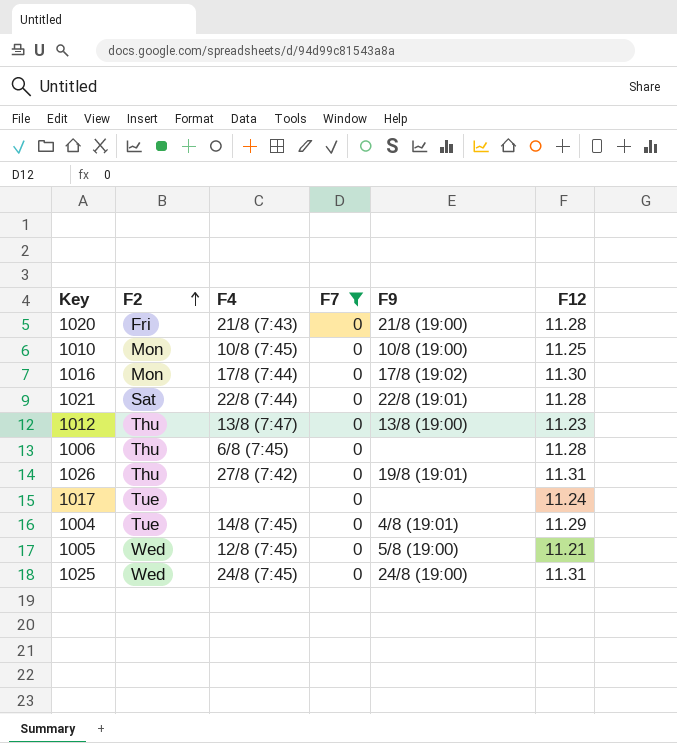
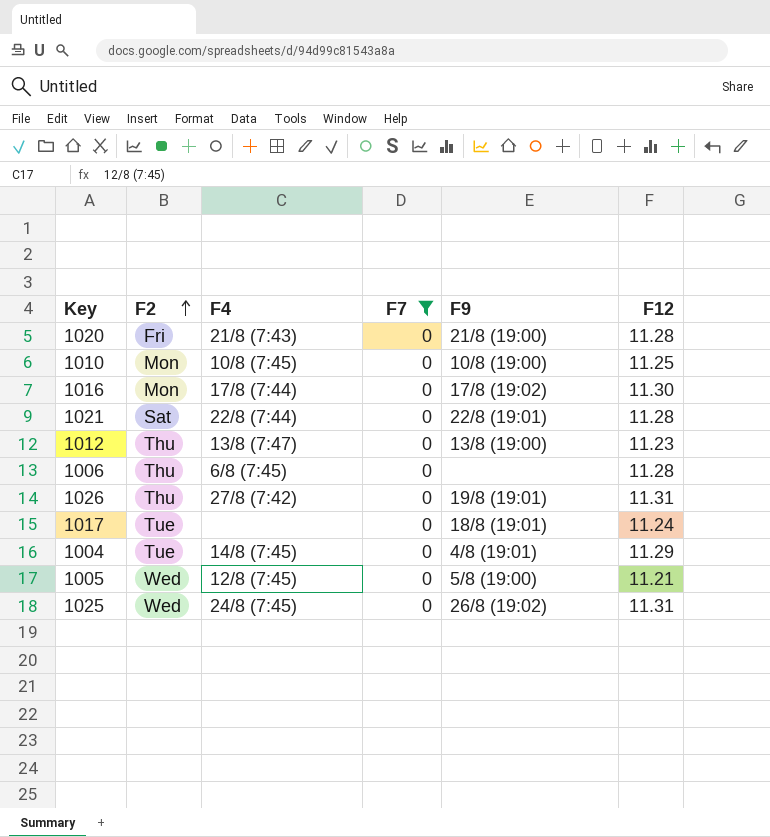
1017 | F9: none -> 18/8 (19:01)
1025 | F9: 24/8 (19:00) -> 26/8 (19:02)

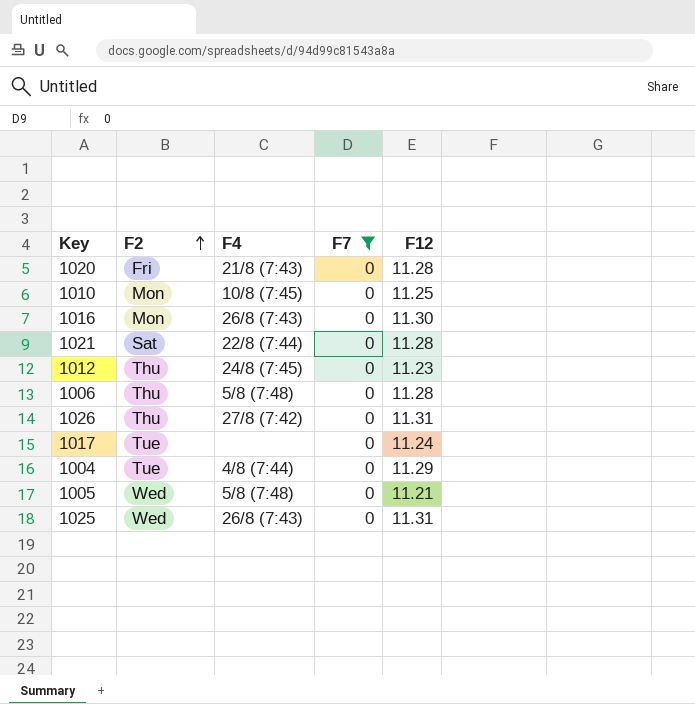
column F9 | position: 5 -> none
1016 | F4: 17/8 (7:44) -> 26/8 (7:43)
1012 | F4: 13/8 (7:47) -> 24/8 (7:45)
1006 | F4: 6/8 (7:45) -> 5/8 (7:48)
1004 | F4: 14/8 (7:45) -> 4/8 (7:44)
1005 | F4: 12/8 (7:45) -> 5/8 (7:48)
1025 | F4: 24/8 (7:45) -> 26/8 (7:43)

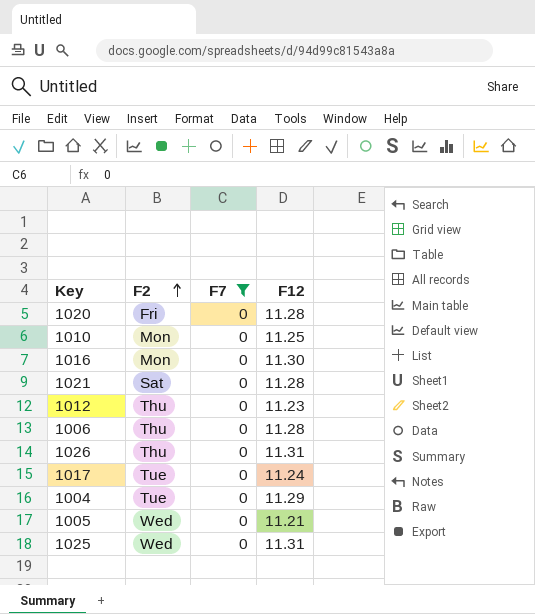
column F4 | position: 3 -> none

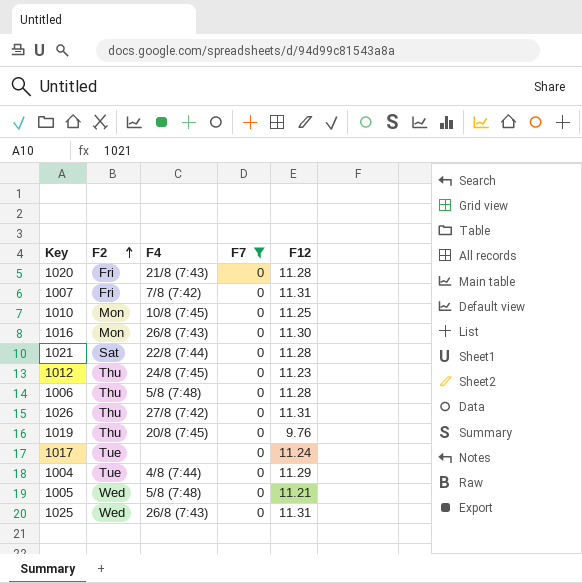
column F4 | position: none -> 3
row 1007: none -> Fri | 7/8 (7:42) | 0 | 11.31
row 1019: none -> Thu | 20/8 (7:45) | 0 | 9.76

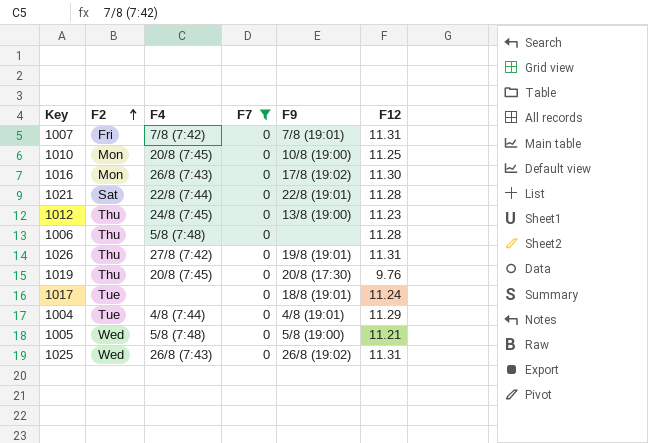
column F9 | position: none -> 5
row 1020: Fri | 21/8 (7:43) | 0 | 11.28 -> none
1010 | F4: 10/8 (7:45) -> 20/8 (7:45)

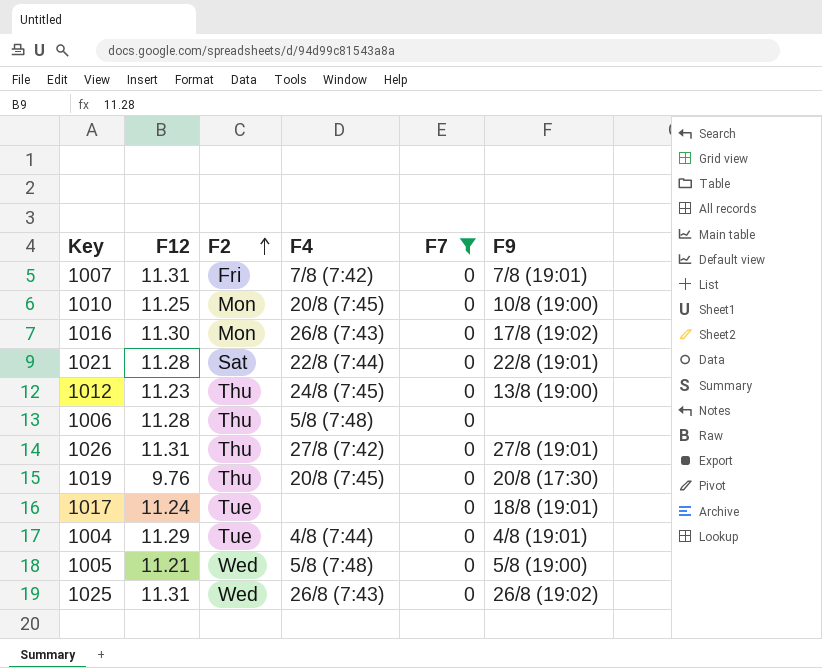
column F12 | position: 6 -> 2
1026 | F9: 19/8 (19:01) -> 27/8 (19:01)

